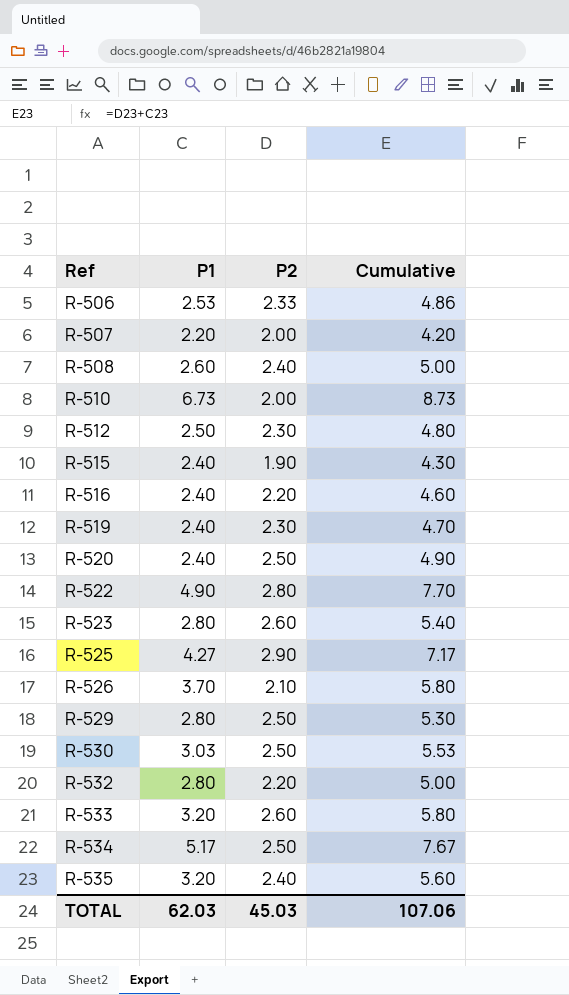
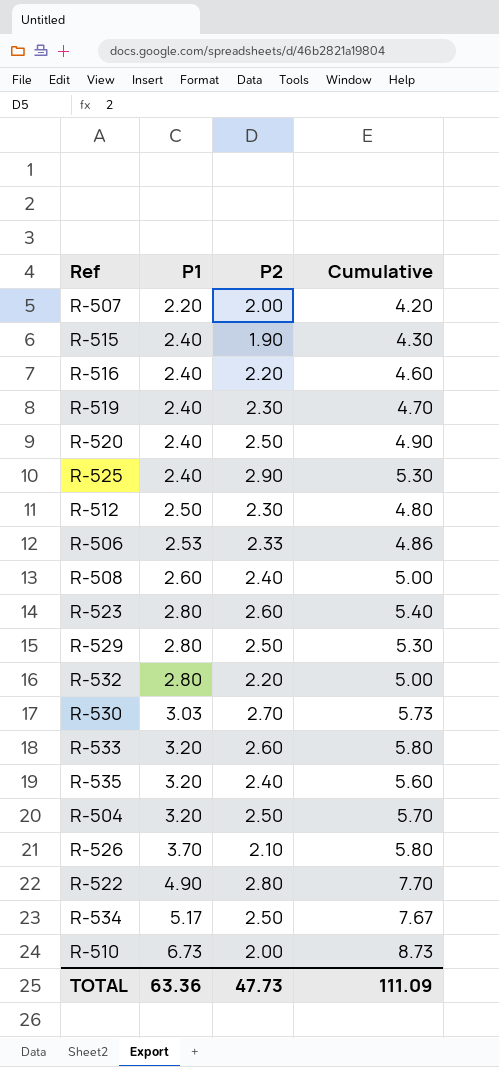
row order: Ref ascending -> P1 ascending
R-525 | P1: 4.27 -> 2.40
R-525 | Cumulative: 7.17 -> 5.30
R-530 | P2: 2.50 -> 2.70
R-530 | Cumulative: 5.53 -> 5.73
row R-504: none -> 3.20 | 2.50 | 5.70
TOTAL | P1: 62.03 -> 63.36
TOTAL | P2: 45.03 -> 47.73
TOTAL | Cumulative: 107.06 -> 111.09

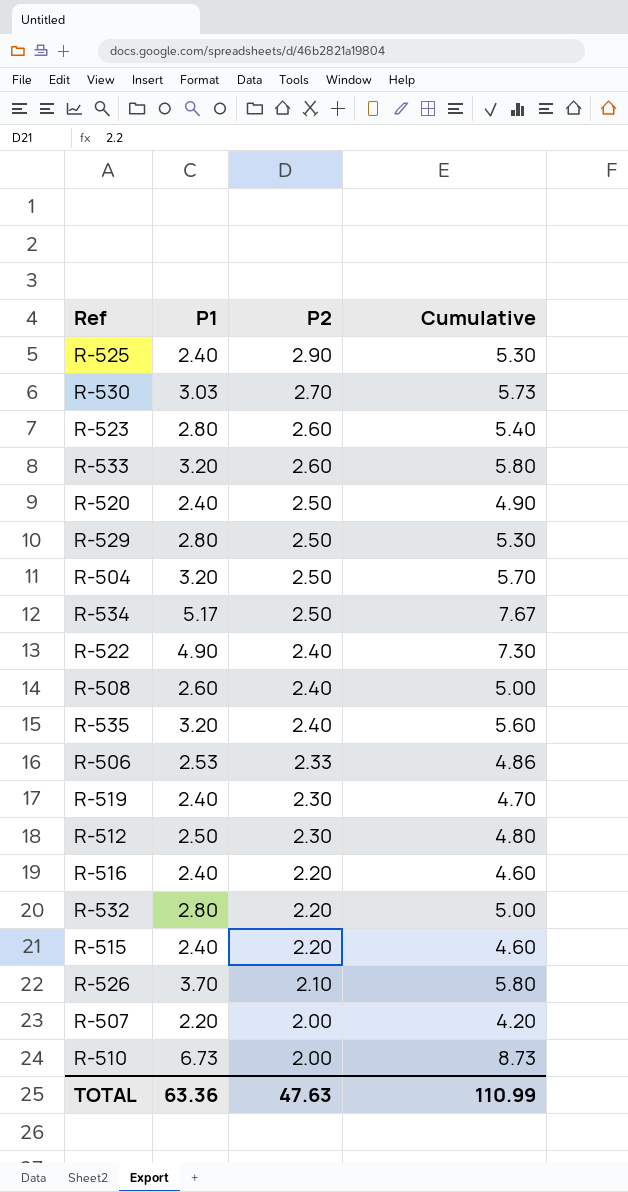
row order: P1 ascending -> P2 descending
R-522 | P2: 2.80 -> 2.40
R-522 | Cumulative: 7.70 -> 7.30
R-515 | P2: 1.90 -> 2.20
R-515 | Cumulative: 4.30 -> 4.60
TOTAL | P2: 47.73 -> 47.63
TOTAL | Cumulative: 111.09 -> 110.99

